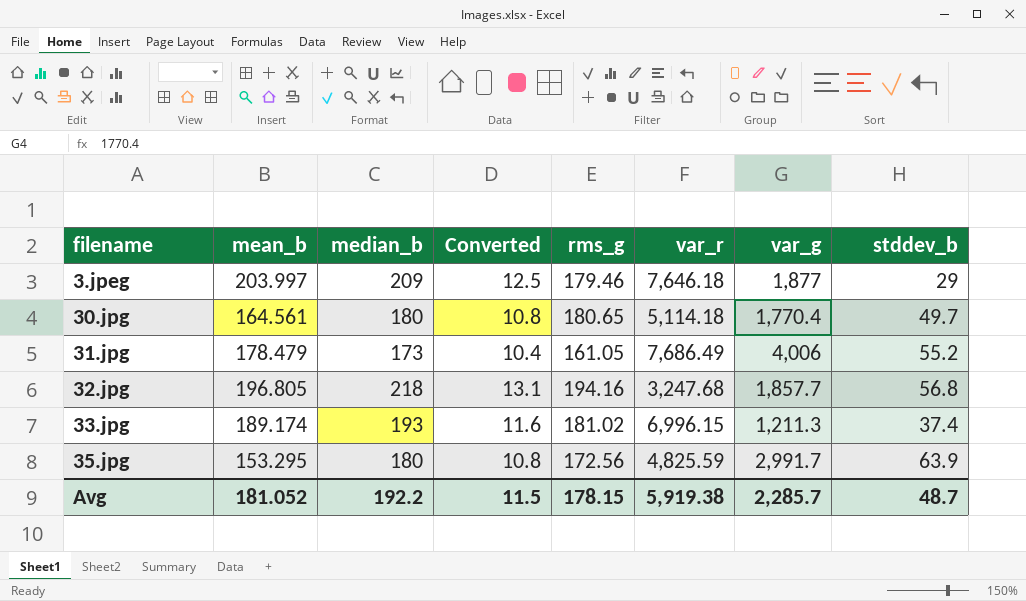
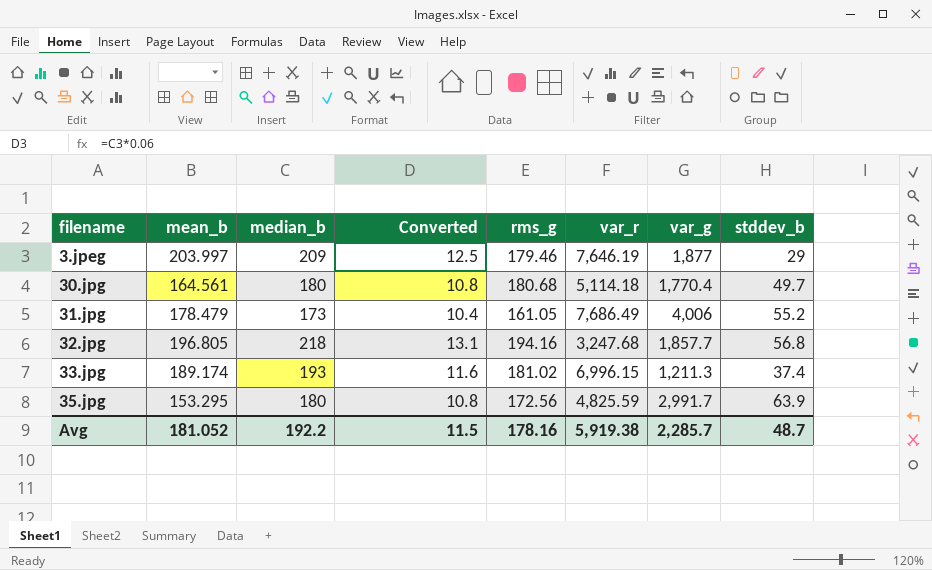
3.jpeg | var_r: 7,646.18 -> 7,646.19
30.jpg | rms_g: 180.65 -> 180.68
Avg | rms_g: 178.15 -> 178.16

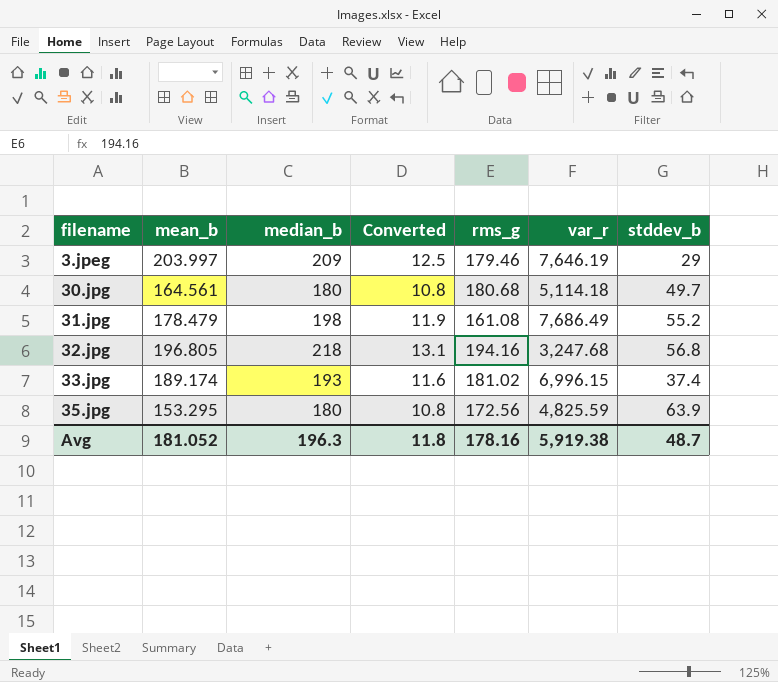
column var_g | position: 7 -> none
31.jpg | median_b: 173 -> 198
31.jpg | Converted: 10.4 -> 11.9
31.jpg | rms_g: 161.05 -> 161.08
Avg | median_b: 192.2 -> 196.3
Avg | Converted: 11.5 -> 11.8

